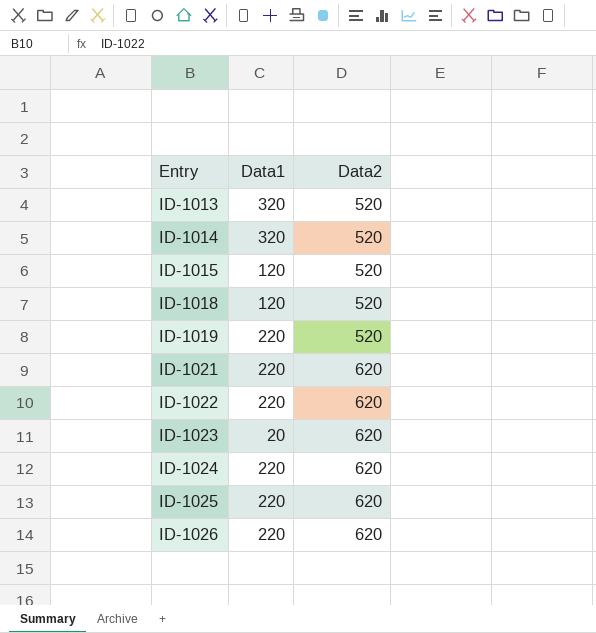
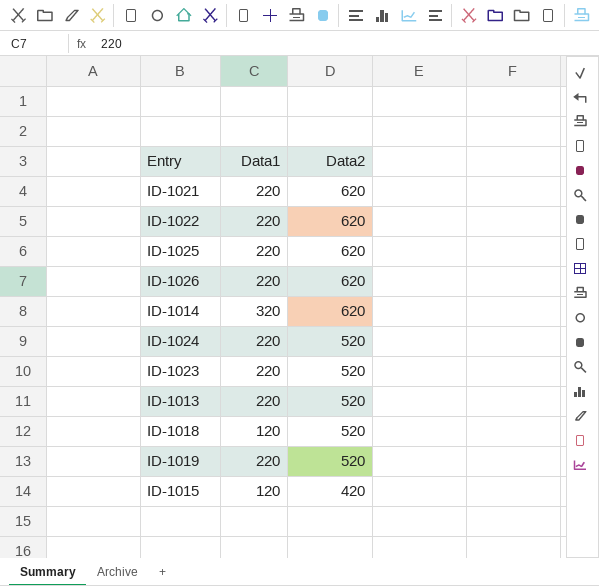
row order: Entry ascending -> Data2 descending
ID-1014 | Data2: 520 -> 620
ID-1024 | Data2: 620 -> 520
ID-1023 | Data1: 20 -> 220
ID-1023 | Data2: 620 -> 520
ID-1013 | Data1: 320 -> 220
ID-1015 | Data2: 520 -> 420

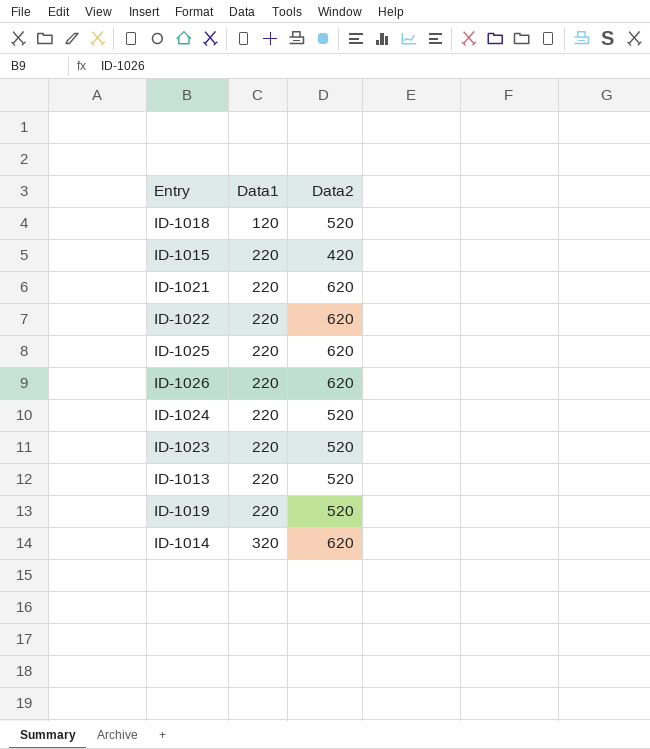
row order: Data2 descending -> Data1 ascending
ID-1015 | Data1: 120 -> 220

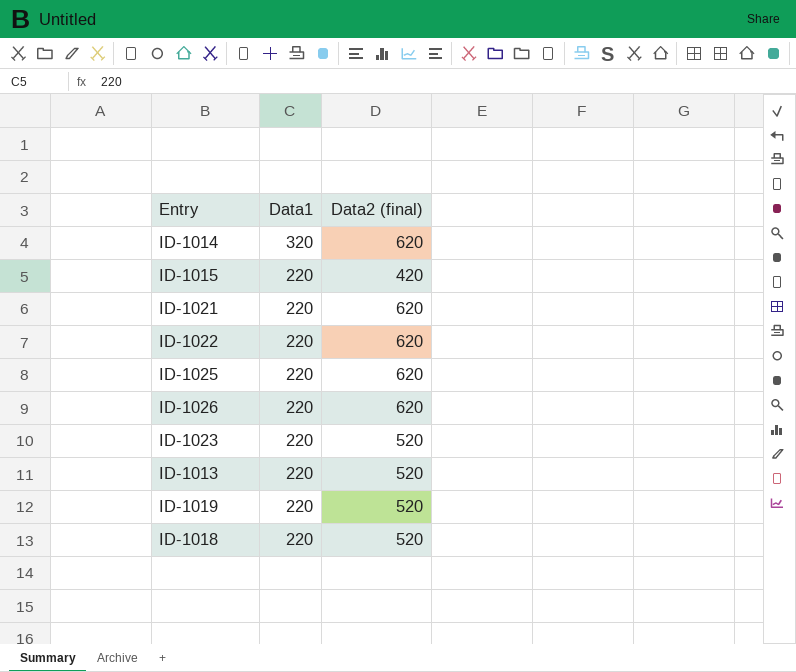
row order: Data1 ascending -> Data1 descending
column name: Data2 -> Data2 (final)
row ID-1024: 220 | 520 -> none
ID-1018 | Data1: 120 -> 220

